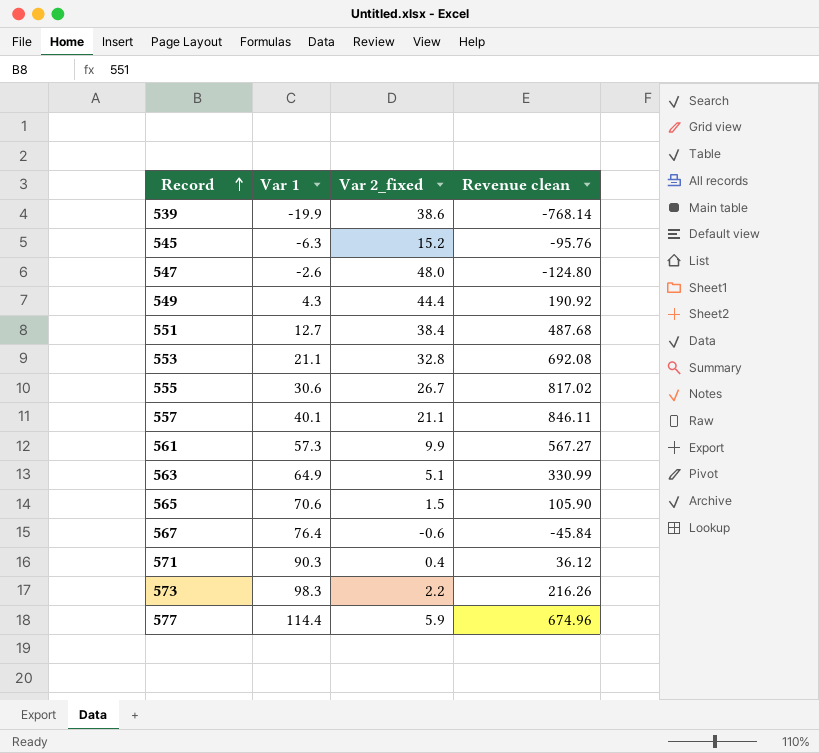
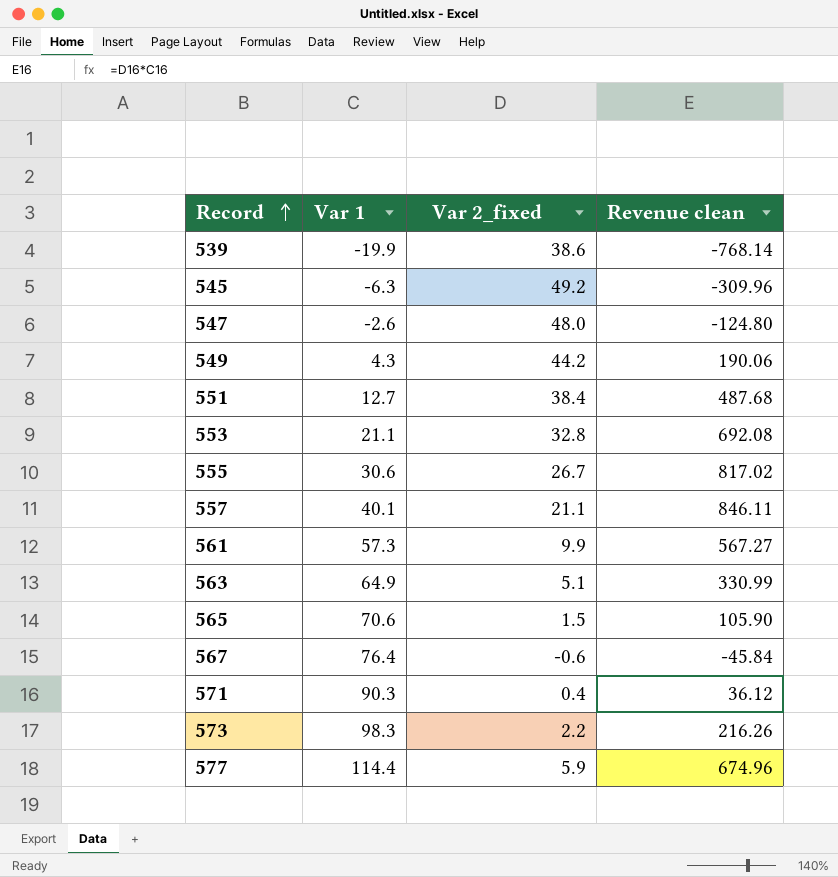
545 | Var 2_fixed: 15.2 -> 49.2
545 | Revenue clean: -95.76 -> -309.96
549 | Var 2_fixed: 44.4 -> 44.2
549 | Revenue clean: 190.92 -> 190.06

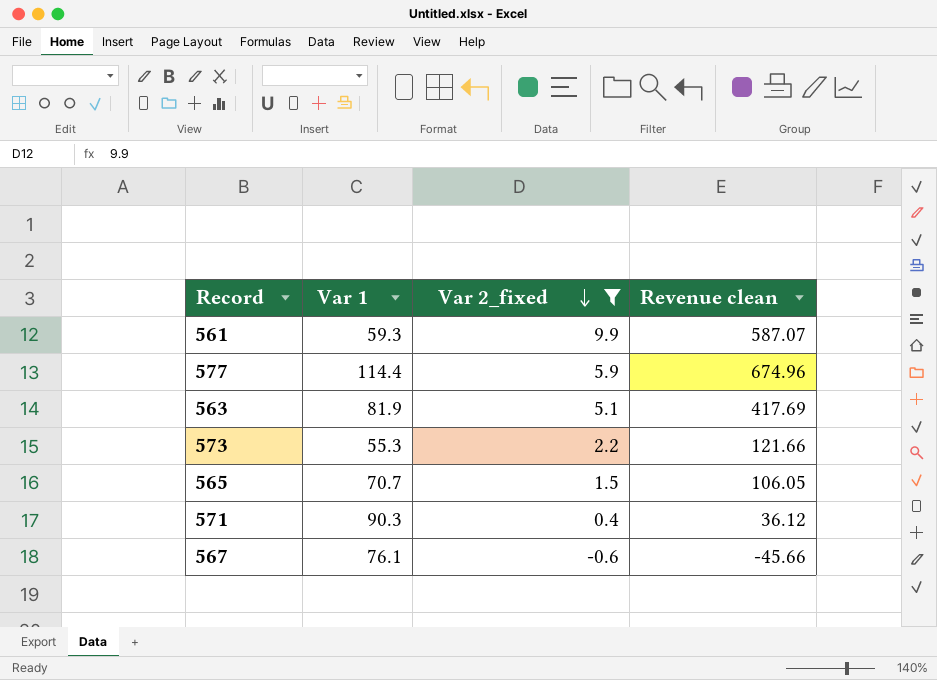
filter: none -> Var 2_fixed <= 9.9
row order: Record ascending -> Var 2_fixed descending
561 | Var 1: 57.3 -> 59.3
561 | Revenue clean: 567.27 -> 587.07
563 | Var 1: 64.9 -> 81.9
563 | Revenue clean: 330.99 -> 417.69
573 | Var 1: 98.3 -> 55.3
573 | Revenue clean: 216.26 -> 121.66
565 | Var 1: 70.6 -> 70.7
565 | Revenue clean: 105.90 -> 106.05
567 | Var 1: 76.4 -> 76.1
567 | Revenue clean: -45.84 -> -45.66

